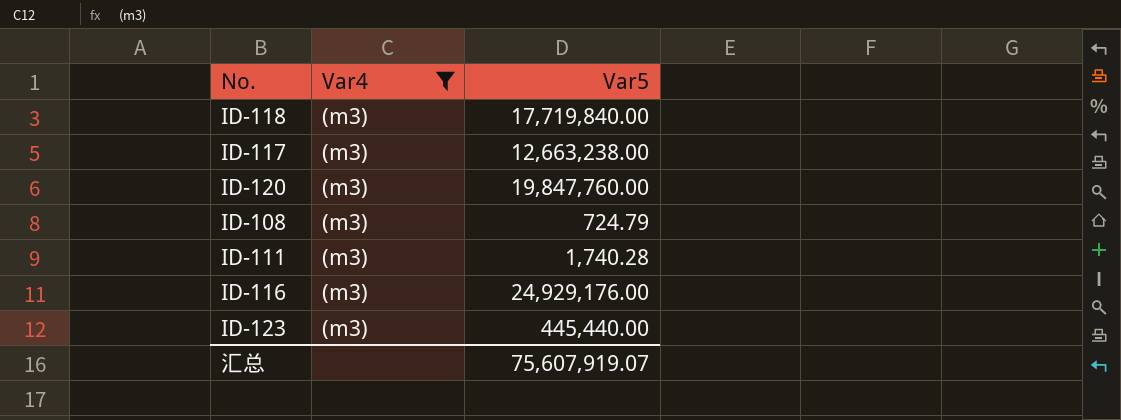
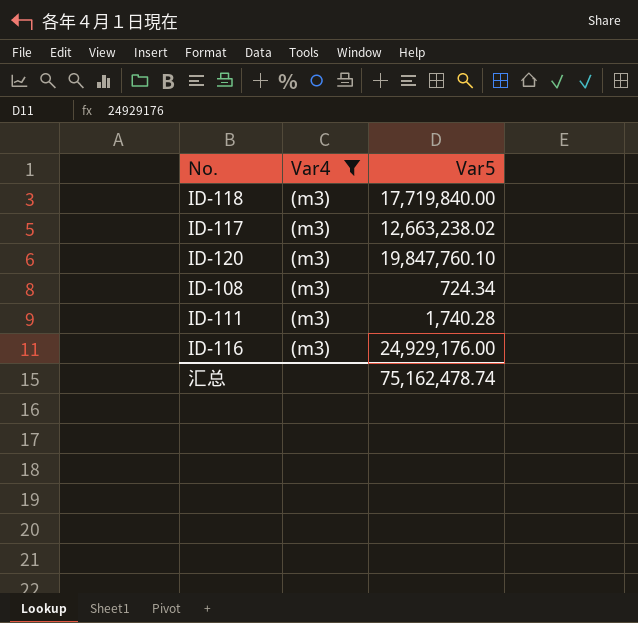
row ID-123: (m3) | 445,440.00 -> none
ID-117 | Var5: 12,663,238.00 -> 12,663,238.02
ID-120 | Var5: 19,847,760.00 -> 19,847,760.10
ID-108 | Var5: 724.79 -> 724.34
汇总 | Var5: 75,607,919.07 -> 75,162,478.74

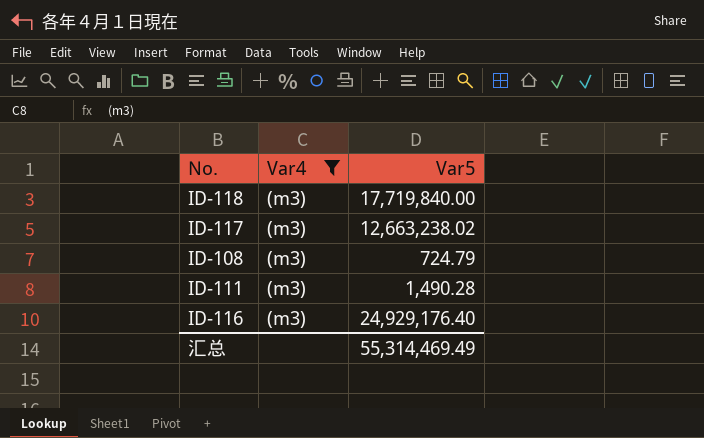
row ID-120: (m3) | 19,847,760.10 -> none
ID-108 | Var5: 724.34 -> 724.79
ID-111 | Var5: 1,740.28 -> 1,490.28
ID-116 | Var5: 24,929,176.00 -> 24,929,176.40
汇总 | Var5: 75,162,478.74 -> 55,314,469.49

